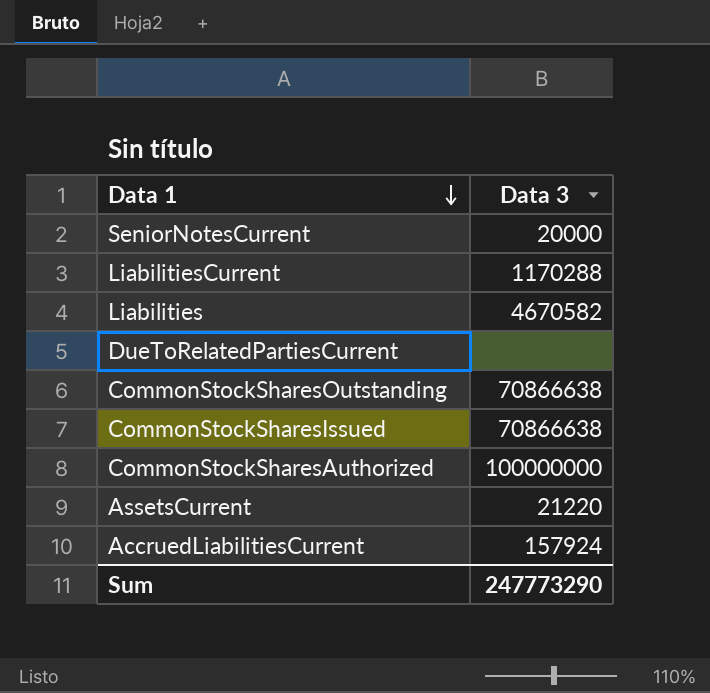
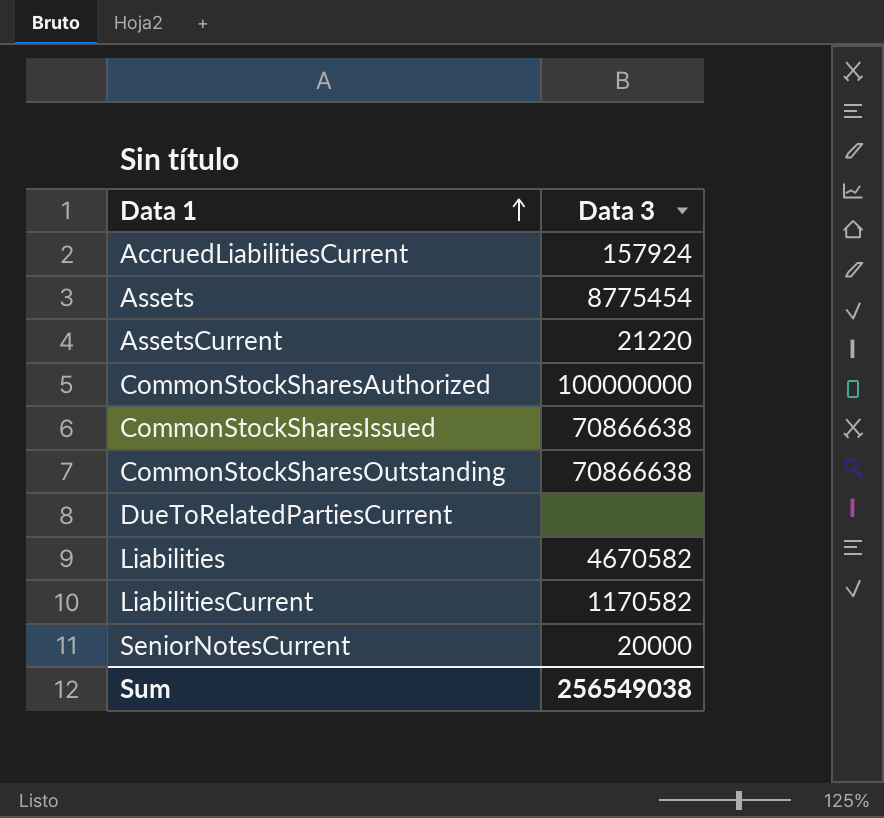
row order: Data 1 descending -> Data 1 ascending
row Assets: none -> 8775454
LiabilitiesCurrent | Data 3: 1170288 -> 1170582
Sum | Data 3: 247773290 -> 256549038

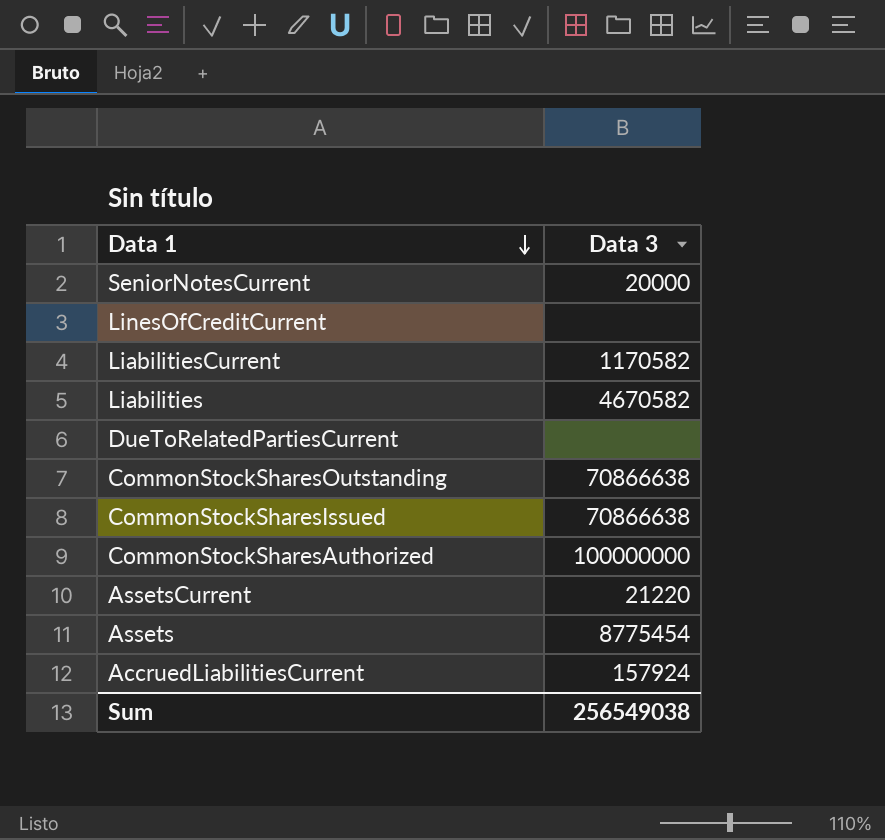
row order: Data 1 ascending -> Data 1 descending
row LinesOfCreditCurrent: none -> none

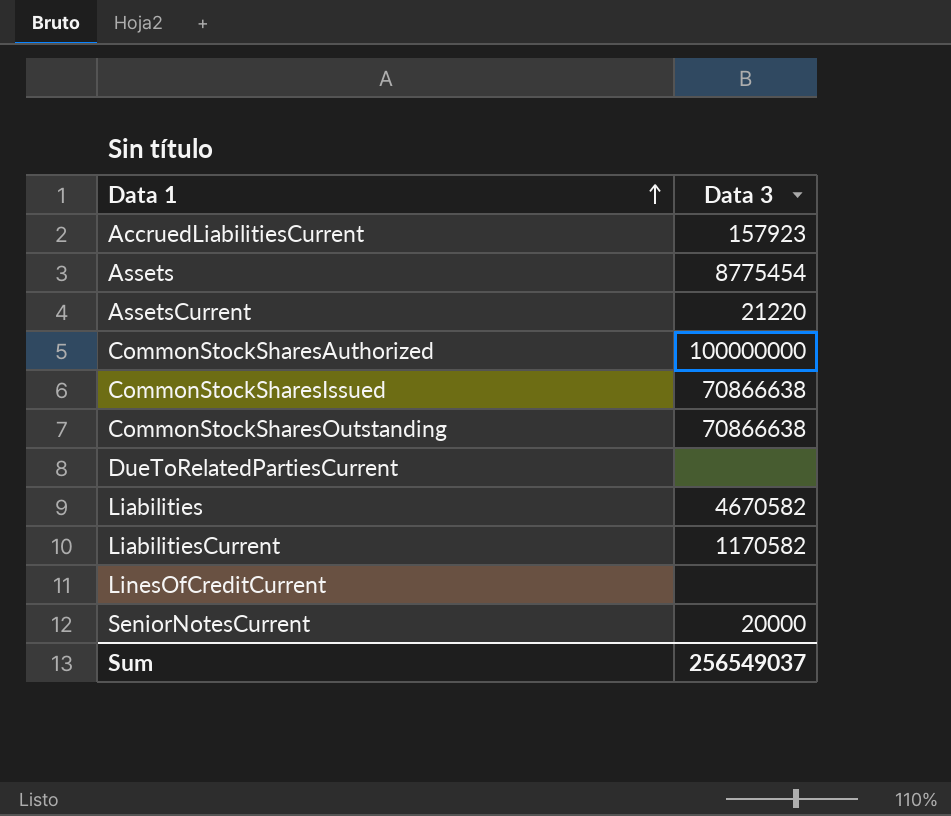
row order: Data 1 descending -> Data 1 ascending
AccruedLiabilitiesCurrent | Data 3: 157924 -> 157923
Sum | Data 3: 256549038 -> 256549037

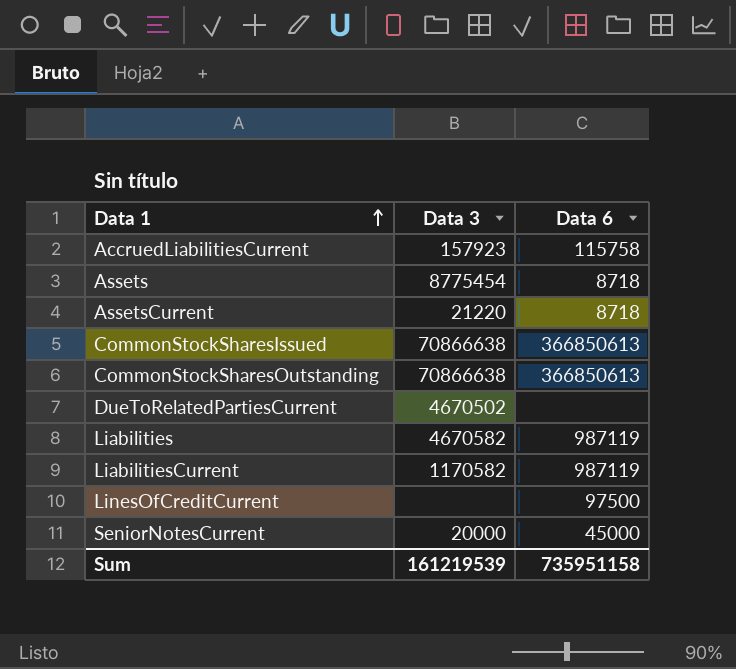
column Data 6 | position: none -> 3
row CommonStockSharesAuthorized: 100000000 -> none
DueToRelatedPartiesCurrent | Data 3: none -> 4670502
Sum | Data 3: 256549037 -> 161219539

